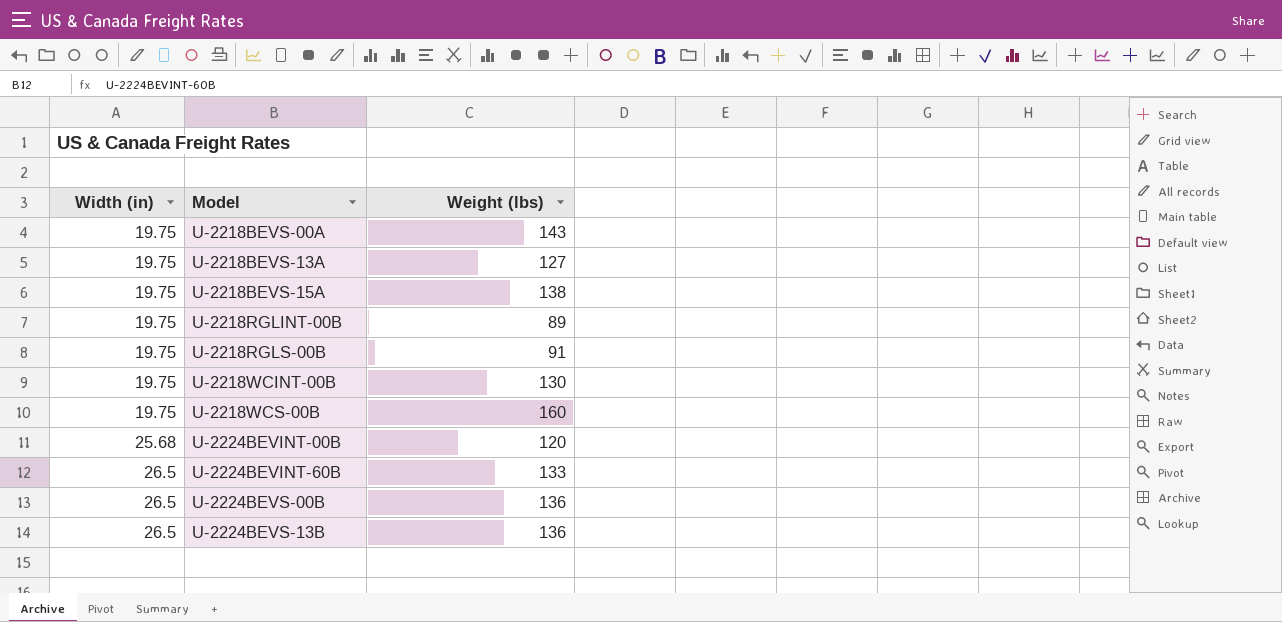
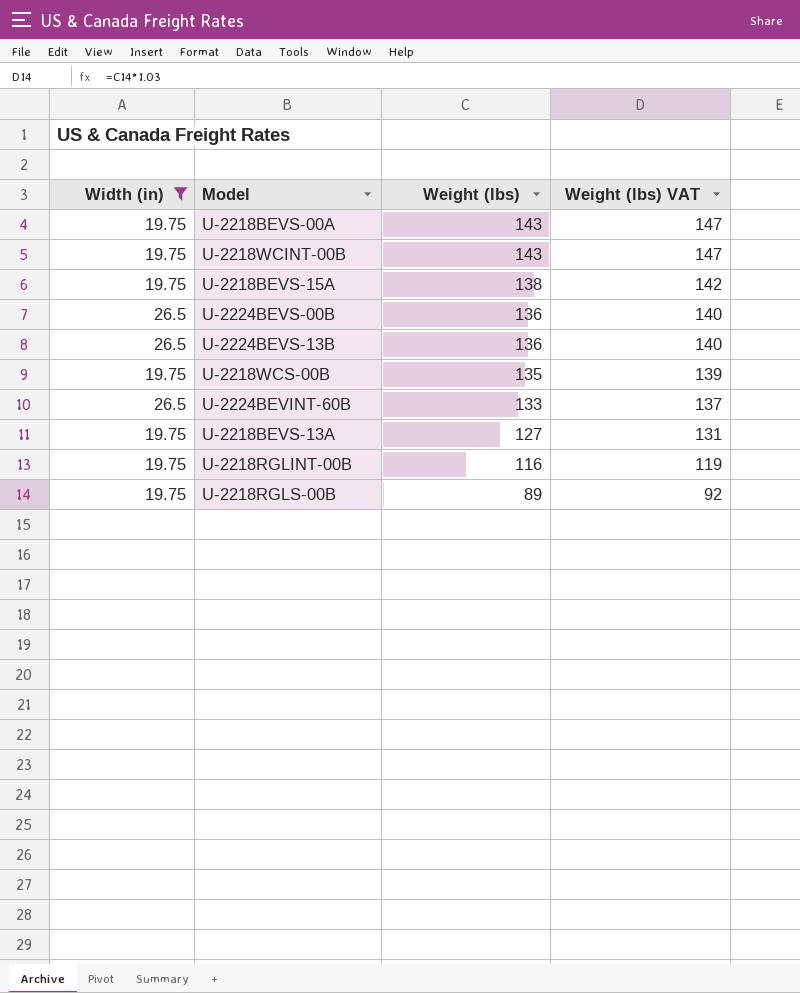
filter: none -> Width (in) != 25.68
row order: Width (in) ascending -> Weight (lbs) descending
column Weight (lbs) VAT | formula: none -> [Weight (lbs)] * 1.03
U-2218WCINT-00B | Weight (lbs): 130 -> 143
U-2218WCS-00B | Weight (lbs): 160 -> 135
U-2218RGLINT-00B | Weight (lbs): 89 -> 116
U-2218RGLS-00B | Weight (lbs): 91 -> 89

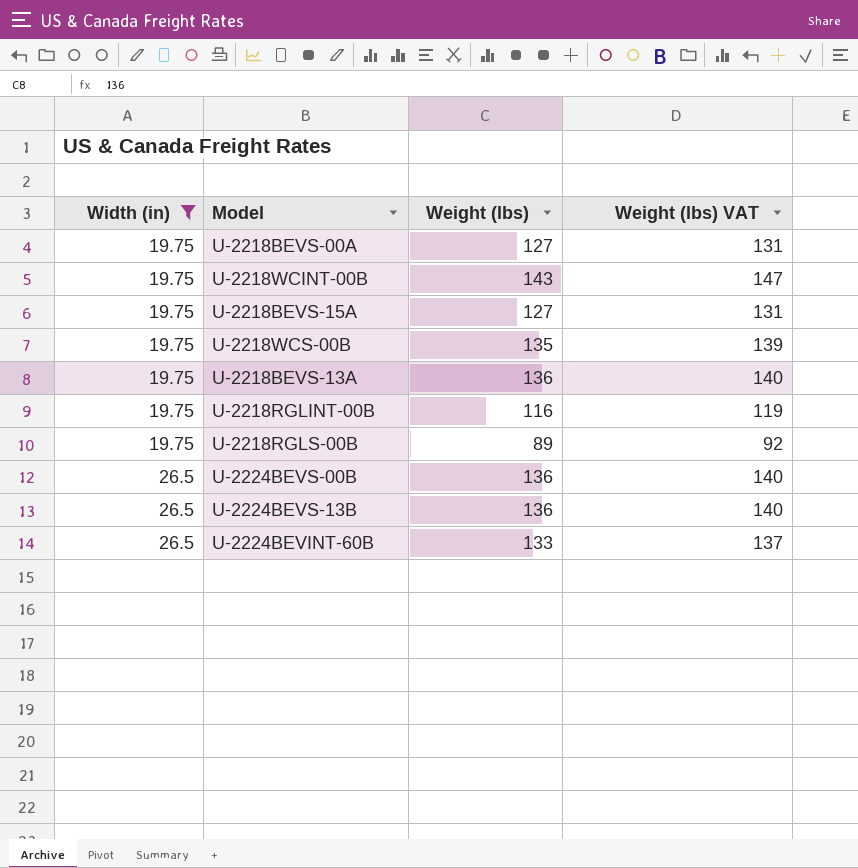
row order: Weight (lbs) descending -> Width (in) ascending
U-2218BEVS-00A | Weight (lbs): 143 -> 127
U-2218BEVS-00A | Weight (lbs) VAT: 147 -> 131
U-2218BEVS-15A | Weight (lbs): 138 -> 127
U-2218BEVS-15A | Weight (lbs) VAT: 142 -> 131
U-2218BEVS-13A | Weight (lbs): 127 -> 136
U-2218BEVS-13A | Weight (lbs) VAT: 131 -> 140

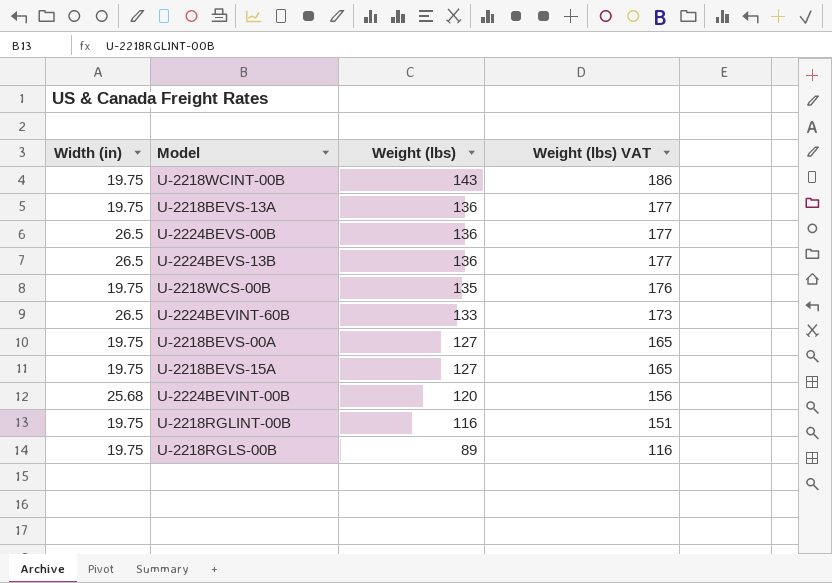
filter: Width (in) != 25.68 -> none
row order: Width (in) ascending -> Weight (lbs) descending
column Weight (lbs) VAT | formula: [Weight (lbs)] * 1.03 -> [Weight (lbs)] * 1.3

